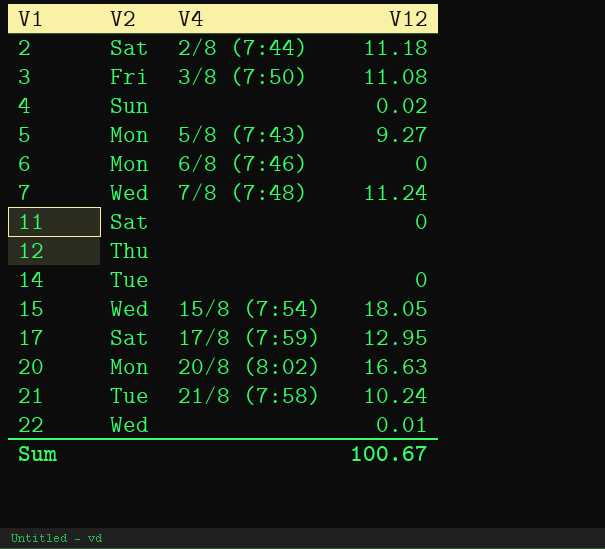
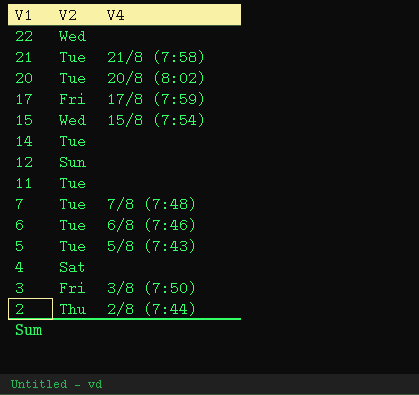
row order: V1 ascending -> V1 descending
column V12 | position: 4 -> none
20 | V2: Mon -> Tue
17 | V2: Sat -> Fri
12 | V2: Thu -> Sun
11 | V2: Sat -> Tue
7 | V2: Wed -> Tue
6 | V2: Mon -> Tue
5 | V2: Mon -> Tue
4 | V2: Sun -> Sat
2 | V2: Sat -> Thu

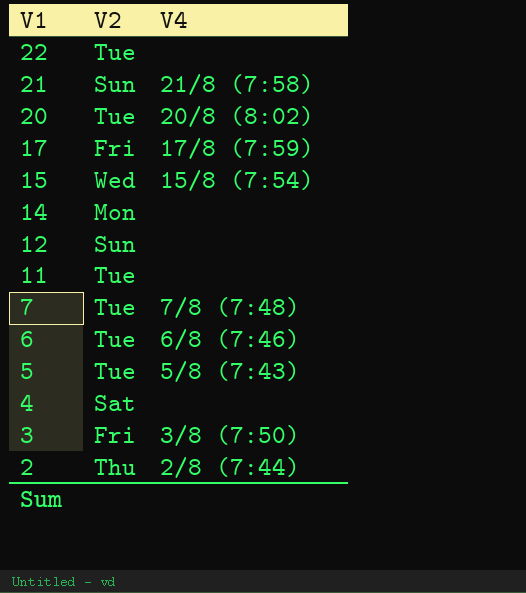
22 | V2: Wed -> Tue
21 | V2: Tue -> Sun
14 | V2: Tue -> Mon

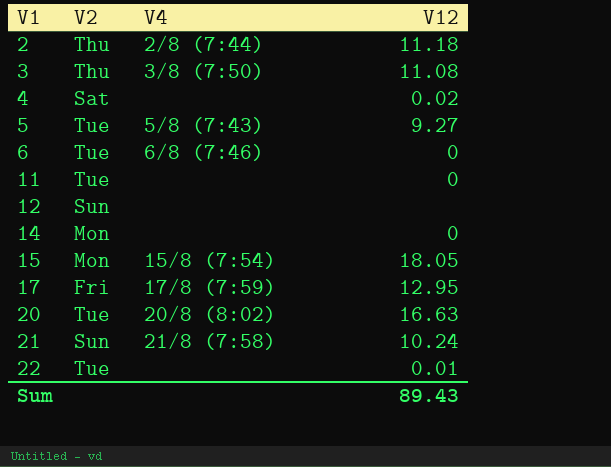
row order: V1 descending -> V1 ascending
column V12 | position: none -> 4
row 7: Tue | 7/8 (7:48) -> none
3 | V2: Fri -> Thu
15 | V2: Wed -> Mon

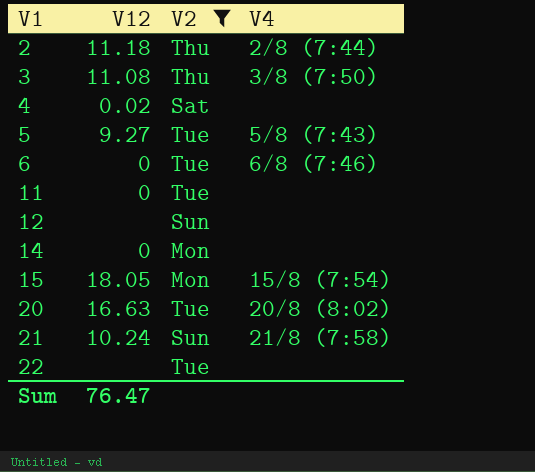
filter: none -> V2 != Fri
column V12 | position: 4 -> 2
22 | V12: 0.01 -> none
Sum | V12: 89.43 -> 76.47

